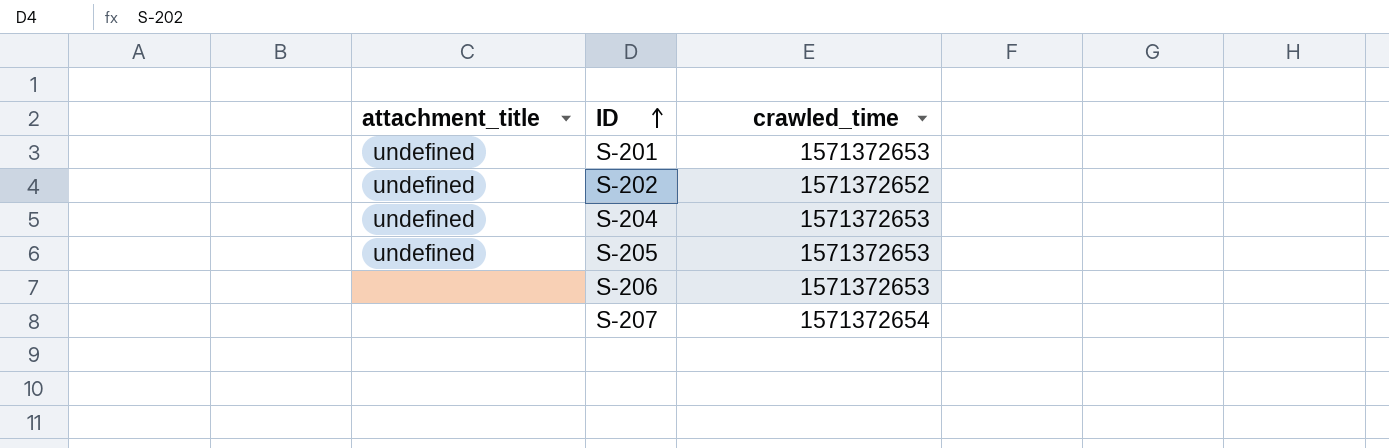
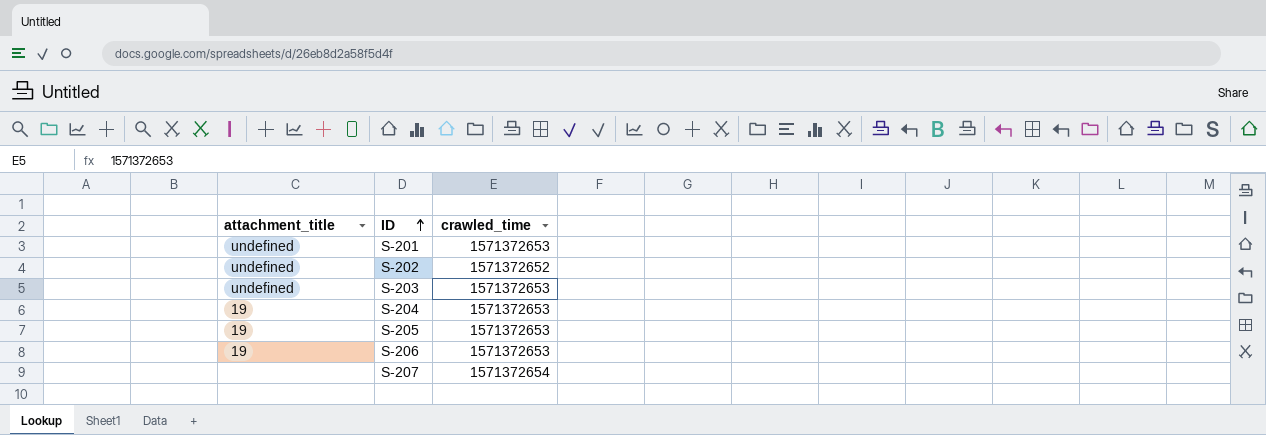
row S-203: none -> undefined | 1571372653
S-204 | attachment_title: undefined -> 19
S-205 | attachment_title: undefined -> 19
S-206 | attachment_title: none -> 19

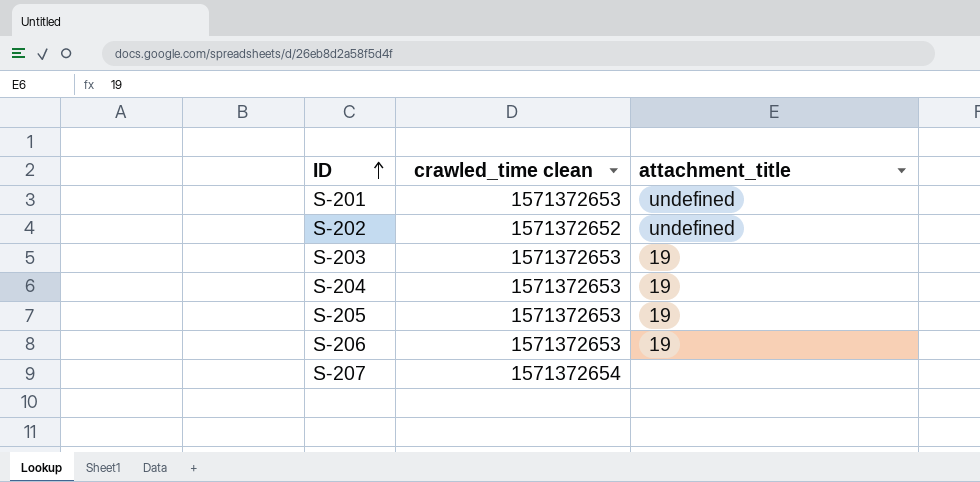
column name: crawled_time -> crawled_time clean
column attachment_title | position: 1 -> 3
S-203 | attachment_title: undefined -> 19

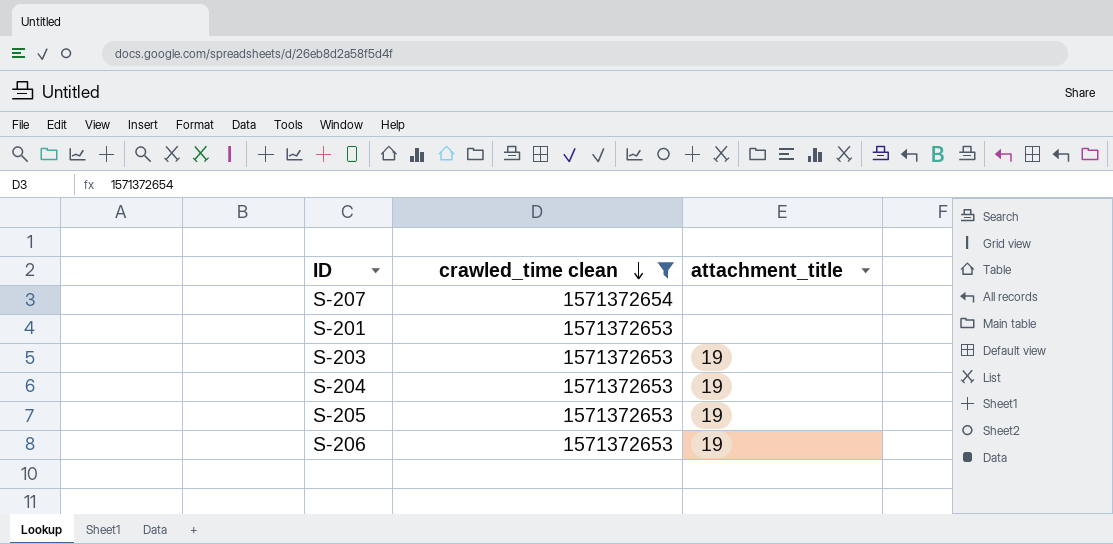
filter: none -> crawled_time clean != 1571372652
row order: ID ascending -> crawled_time clean descending
S-201 | attachment_title: undefined -> none

